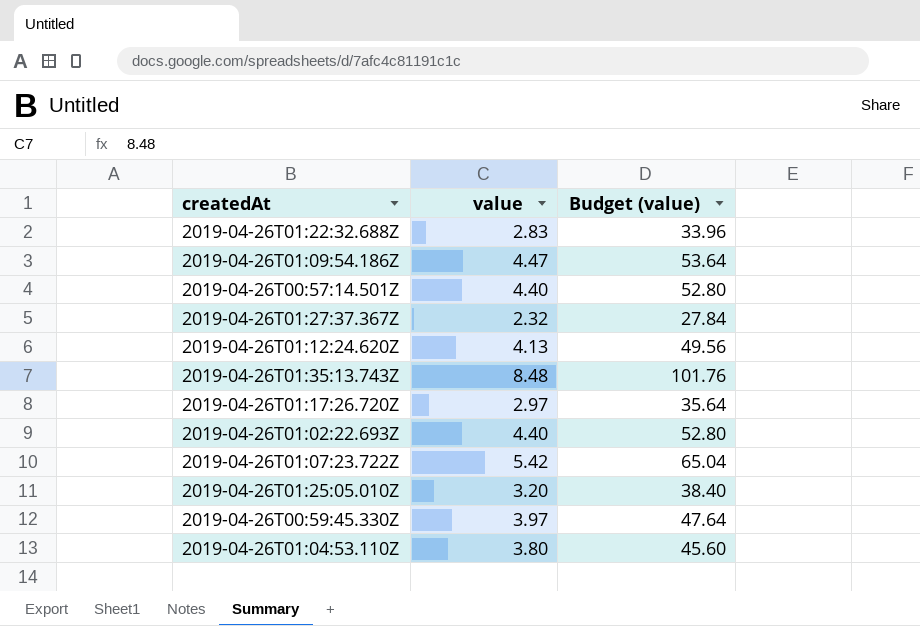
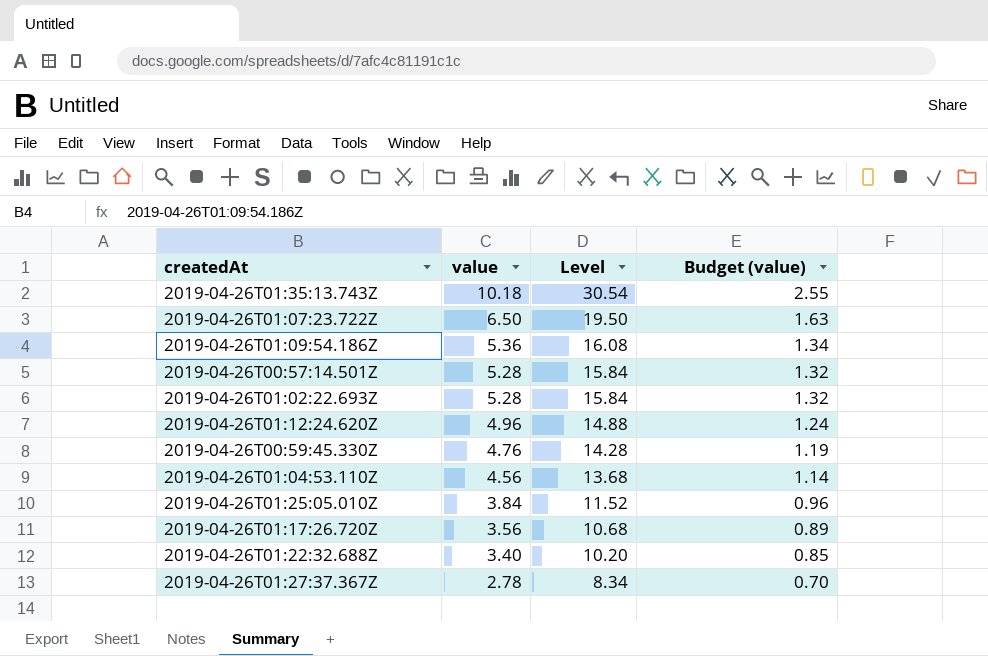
row order: none -> value descending
column Level | formula: none -> [value] * 3
column Budget (value) | formula: [value] * 12 -> [value] * 0.25
2019-04-26T01:35:13.743Z | value: 8.48 -> 10.18
2019-04-26T01:07:23.722Z | value: 5.42 -> 6.50
2019-04-26T01:09:54.186Z | value: 4.47 -> 5.36
2019-04-26T00:57:14.501Z | value: 4.40 -> 5.28
2019-04-26T01:02:22.693Z | value: 4.40 -> 5.28
2019-04-26T01:12:24.620Z | value: 4.13 -> 4.96
2019-04-26T00:59:45.330Z | value: 3.97 -> 4.76
2019-04-26T01:04:53.110Z | value: 3.80 -> 4.56
2019-04-26T01:25:05.010Z | value: 3.20 -> 3.84
2019-04-26T01:17:26.720Z | value: 2.97 -> 3.56
2019-04-26T01:22:32.688Z | value: 2.83 -> 3.40
2019-04-26T01:27:37.367Z | value: 2.32 -> 2.78

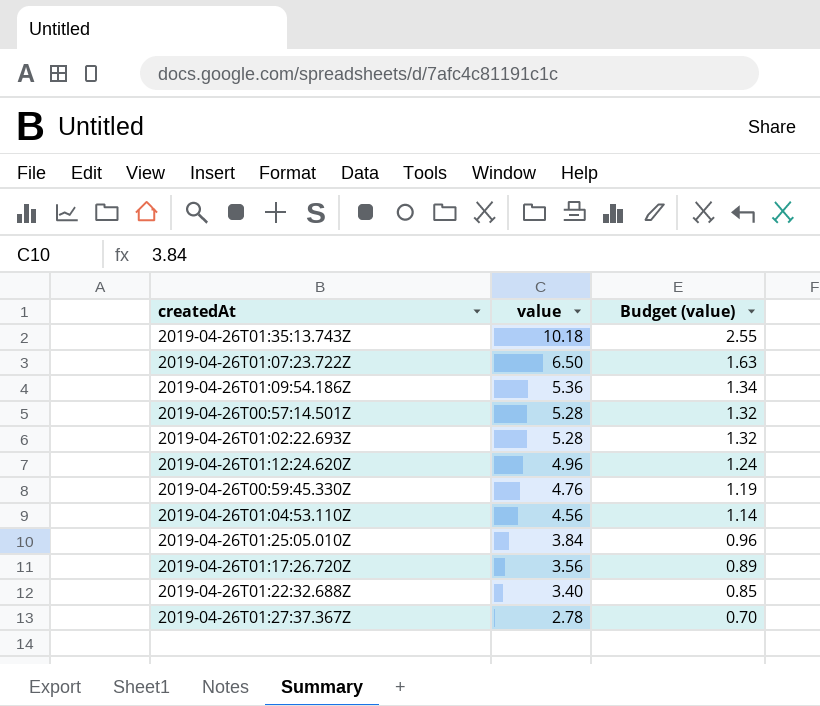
column Level | formula: [value] * 3 -> none

